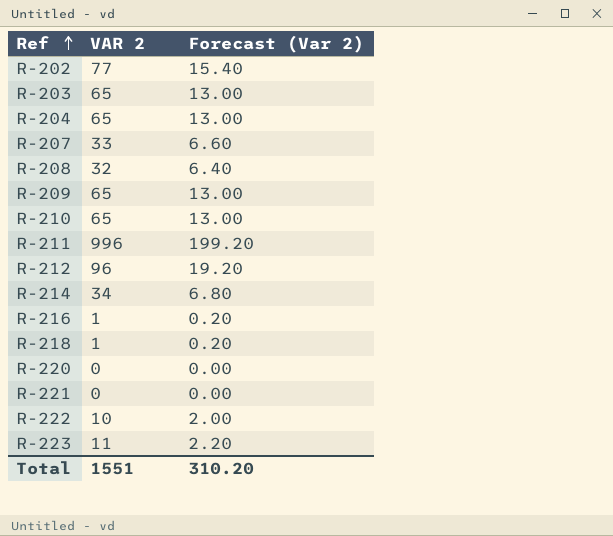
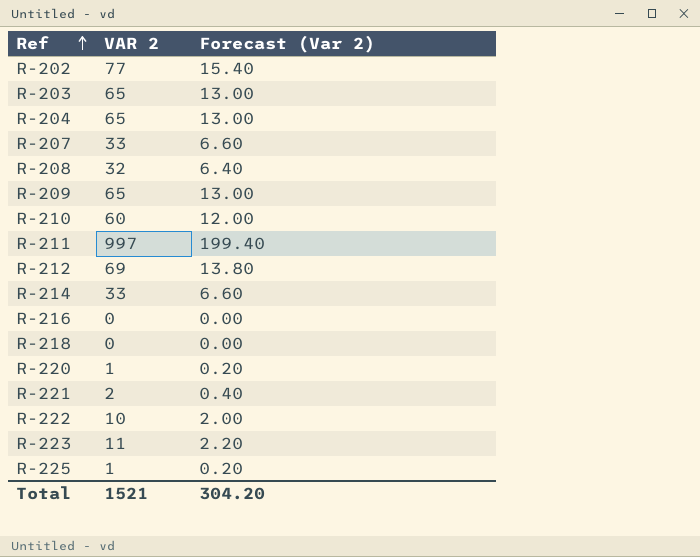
R-210 | VAR 2: 65 -> 60
R-210 | Forecast (Var 2): 13.00 -> 12.00
R-211 | VAR 2: 996 -> 997
R-211 | Forecast (Var 2): 199.20 -> 199.40
R-212 | VAR 2: 96 -> 69
R-212 | Forecast (Var 2): 19.20 -> 13.80
R-214 | VAR 2: 34 -> 33
R-214 | Forecast (Var 2): 6.80 -> 6.60
R-216 | VAR 2: 1 -> 0
R-216 | Forecast (Var 2): 0.20 -> 0.00
R-218 | VAR 2: 1 -> 0
R-218 | Forecast (Var 2): 0.20 -> 0.00
R-220 | VAR 2: 0 -> 1
R-220 | Forecast (Var 2): 0.00 -> 0.20
R-221 | VAR 2: 0 -> 2
R-221 | Forecast (Var 2): 0.00 -> 0.40
row R-225: none -> 1 | 0.20
Total | VAR 2: 1551 -> 1521
Total | Forecast (Var 2): 310.20 -> 304.20

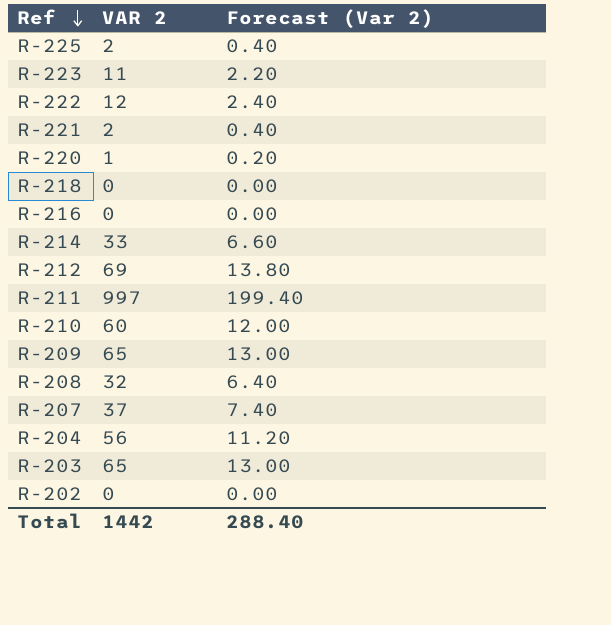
row order: Ref ascending -> Ref descending
R-225 | VAR 2: 1 -> 2
R-225 | Forecast (Var 2): 0.20 -> 0.40
R-222 | VAR 2: 10 -> 12
R-222 | Forecast (Var 2): 2.00 -> 2.40
R-207 | VAR 2: 33 -> 37
R-207 | Forecast (Var 2): 6.60 -> 7.40
R-204 | VAR 2: 65 -> 56
R-204 | Forecast (Var 2): 13.00 -> 11.20
R-202 | VAR 2: 77 -> 0
R-202 | Forecast (Var 2): 15.40 -> 0.00
Total | VAR 2: 1521 -> 1442
Total | Forecast (Var 2): 304.20 -> 288.40

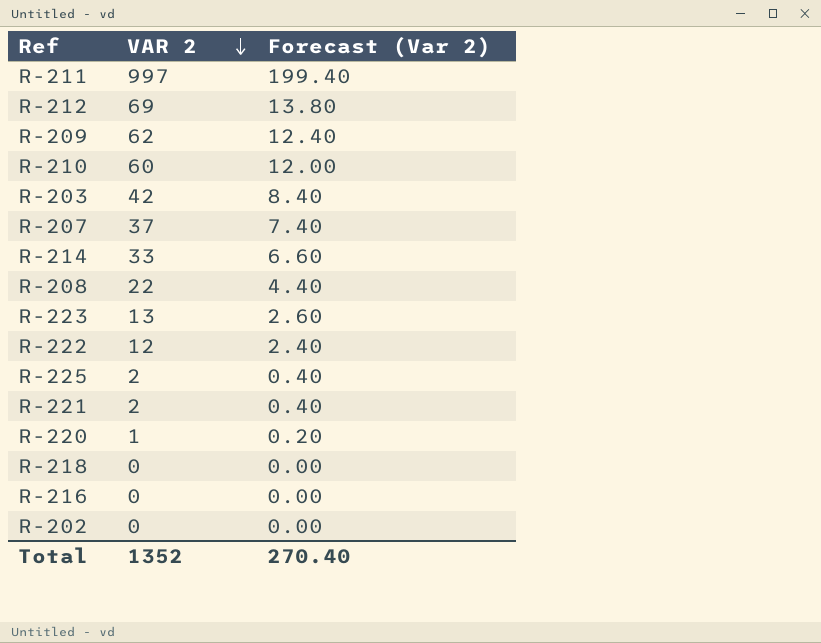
row order: Ref descending -> VAR 2 descending
row R-204: 56 | 11.20 -> none
R-209 | VAR 2: 65 -> 62
R-209 | Forecast (Var 2): 13.00 -> 12.40
R-203 | VAR 2: 65 -> 42
R-203 | Forecast (Var 2): 13.00 -> 8.40
R-208 | VAR 2: 32 -> 22
R-208 | Forecast (Var 2): 6.40 -> 4.40
R-223 | VAR 2: 11 -> 13
R-223 | Forecast (Var 2): 2.20 -> 2.60
Total | VAR 2: 1442 -> 1352
Total | Forecast (Var 2): 288.40 -> 270.40

